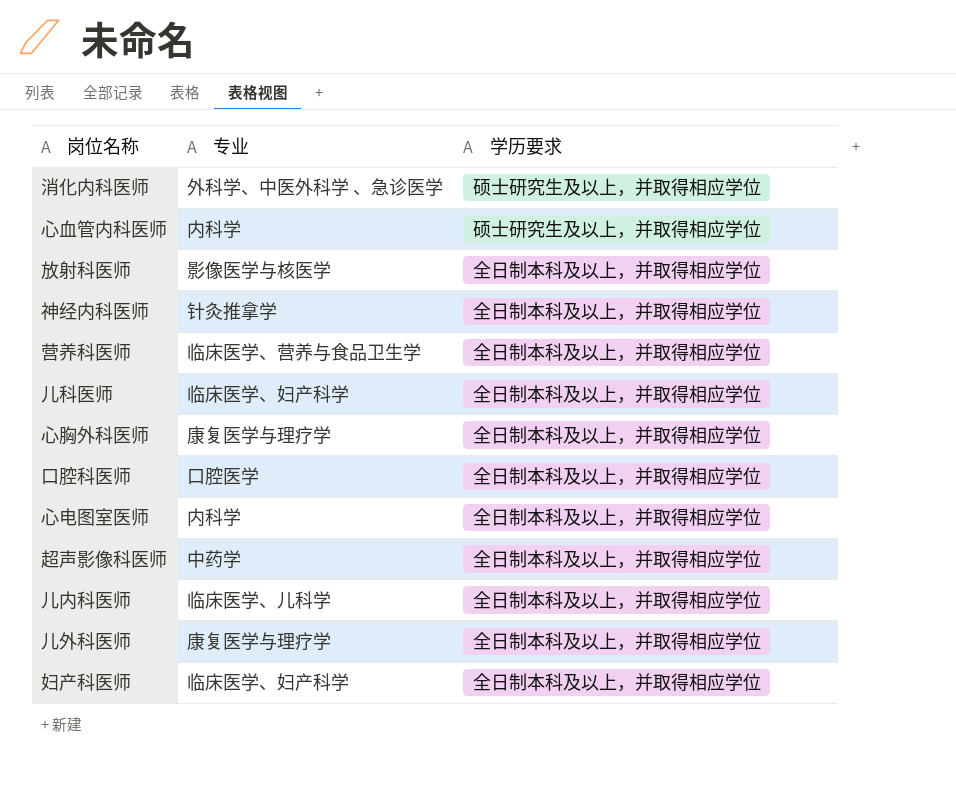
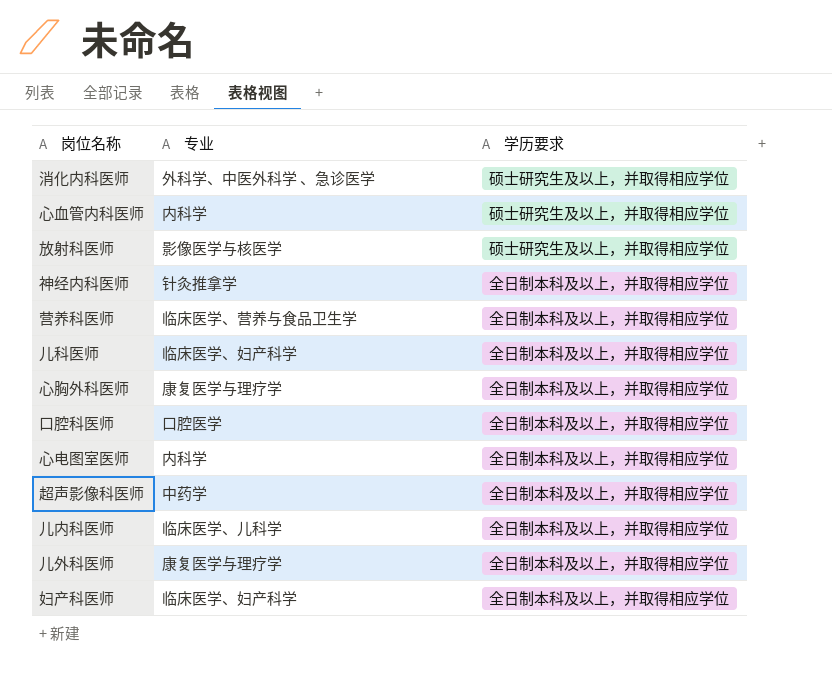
放射科医师 | 学历要求: 全日制本科及以上，并取得相应学位 -> 硕士研究生及以上，并取得相应学位

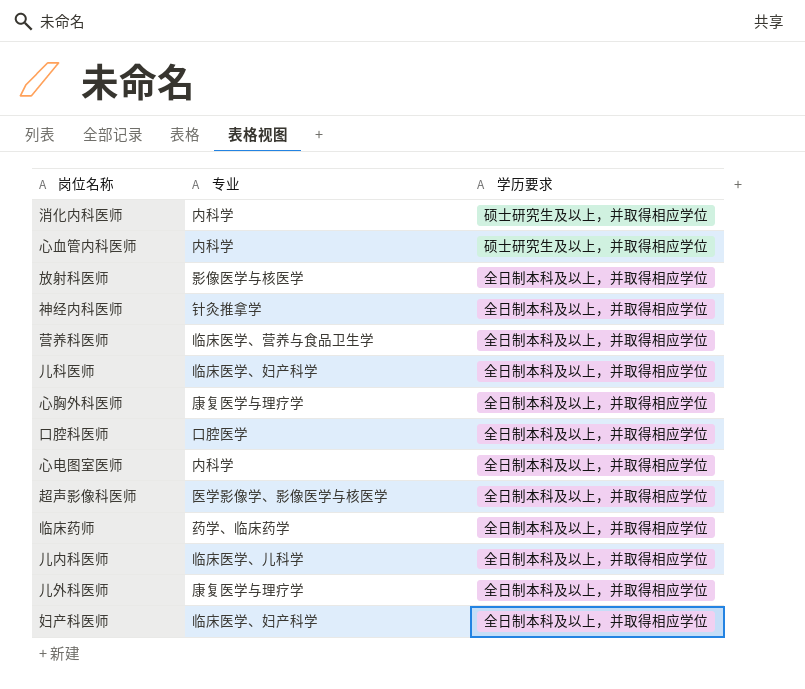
消化内科医师 | 专业: 外科学、中医外科学 、急诊医学 -> 内科学
放射科医师 | 学历要求: 硕士研究生及以上，并取得相应学位 -> 全日制本科及以上，并取得相应学位
超声影像科医师 | 专业: 中药学 -> 医学影像学、影像医学与核医学
row 临床药师: none -> 药学、临床药学 | 全日制本科及以上，并取得相应学位

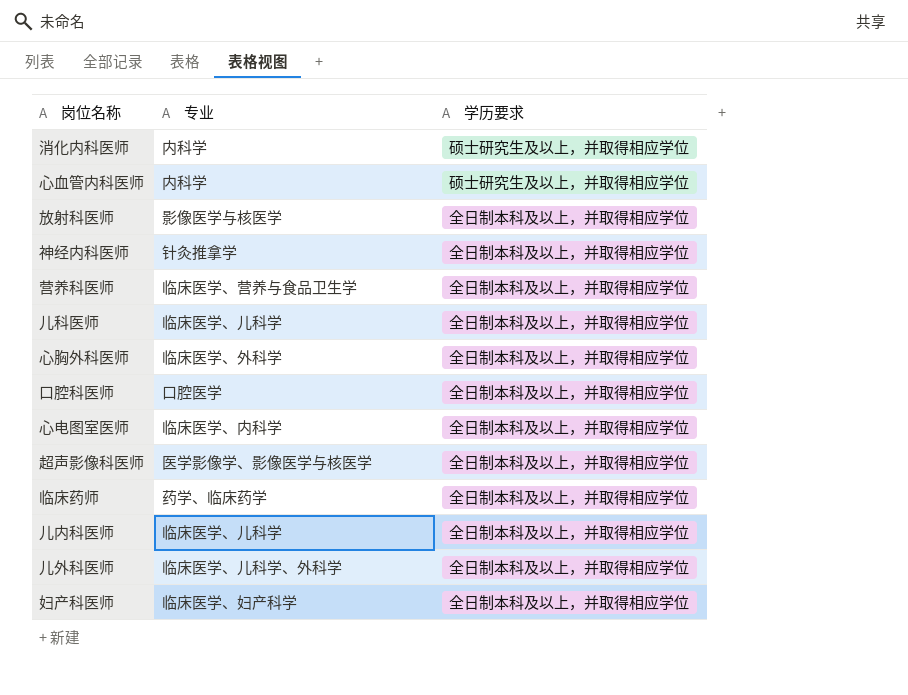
儿科医师 | 专业: 临床医学、妇产科学 -> 临床医学、儿科学
心胸外科医师 | 专业: 康复医学与理疗学 -> 临床医学、外科学
心电图室医师 | 专业: 内科学 -> 临床医学、内科学
儿外科医师 | 专业: 康复医学与理疗学 -> 临床医学、儿科学、外科学

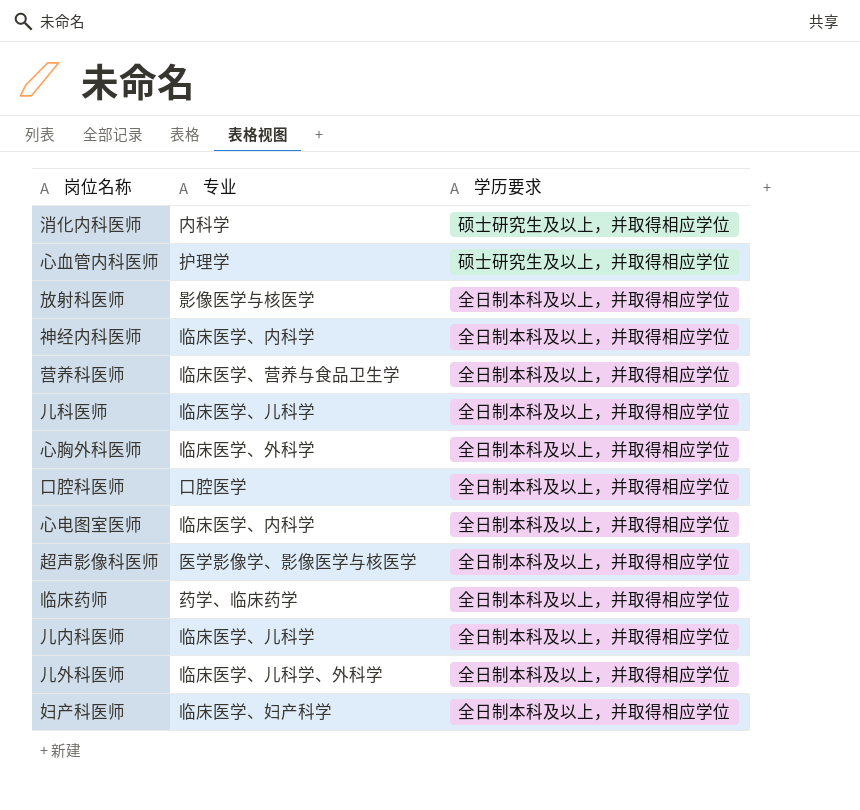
心血管内科医师 | 专业: 内科学 -> 护理学
神经内科医师 | 专业: 针灸推拿学 -> 临床医学、内科学

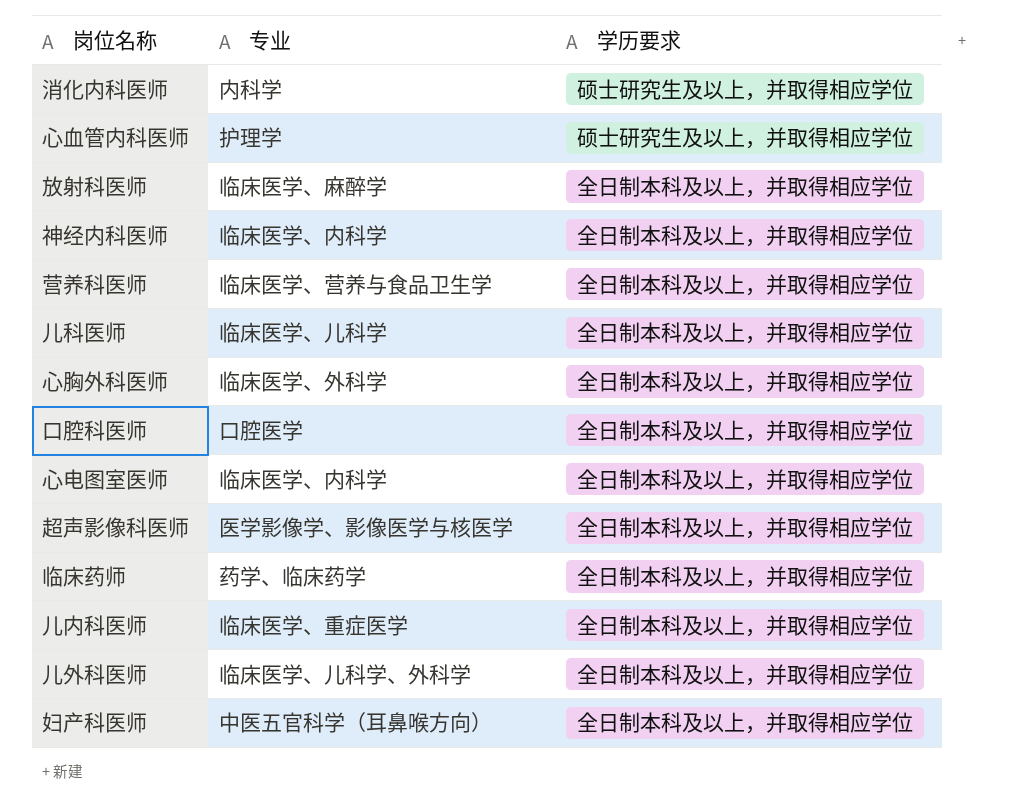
放射科医师 | 专业: 影像医学与核医学 -> 临床医学、麻醉学
儿内科医师 | 专业: 临床医学、儿科学 -> 临床医学、重症医学
妇产科医师 | 专业: 临床医学、妇产科学 -> 中医五官科学（耳鼻喉方向）

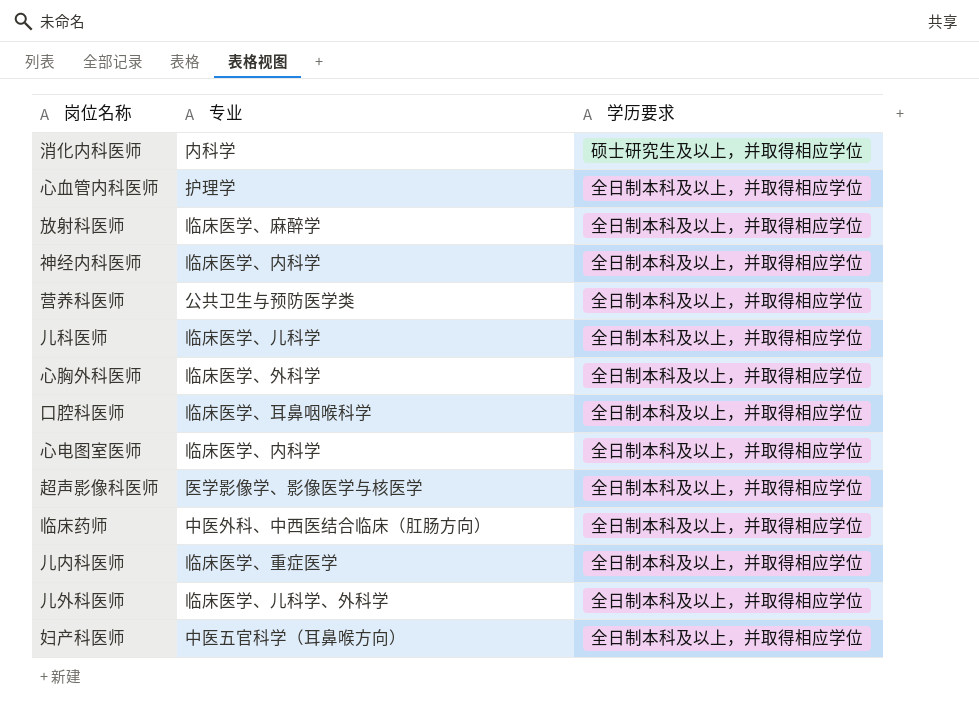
心血管内科医师 | 学历要求: 硕士研究生及以上，并取得相应学位 -> 全日制本科及以上，并取得相应学位
营养科医师 | 专业: 临床医学、营养与食品卫生学 -> 公共卫生与预防医学类
口腔科医师 | 专业: 口腔医学 -> 临床医学、耳鼻咽喉科学
临床药师 | 专业: 药学、临床药学 -> 中医外科、中西医结合临床（肛肠方向）

